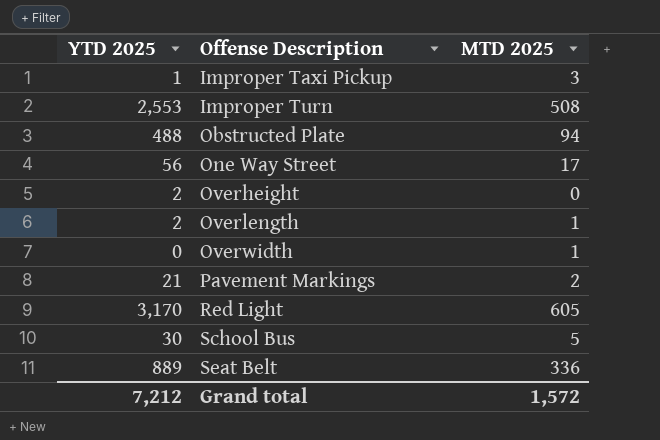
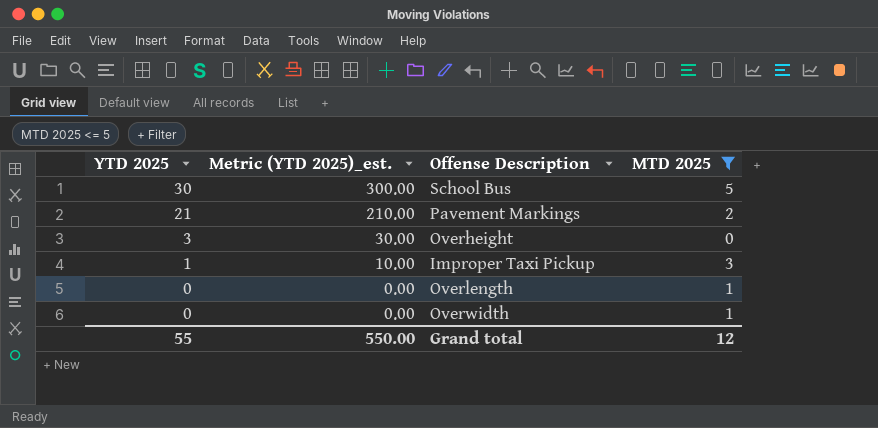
filter: none -> MTD 2025 <= 5
row order: Offense Description ascending -> YTD 2025 descending
column Metric (YTD 2025)_est. | formula: none -> [YTD 2025] * 10
Overheight | YTD 2025: 2 -> 3
Overlength | YTD 2025: 2 -> 0
Grand total | YTD 2025: 7,212 -> 55
Grand total | MTD 2025: 1,572 -> 12

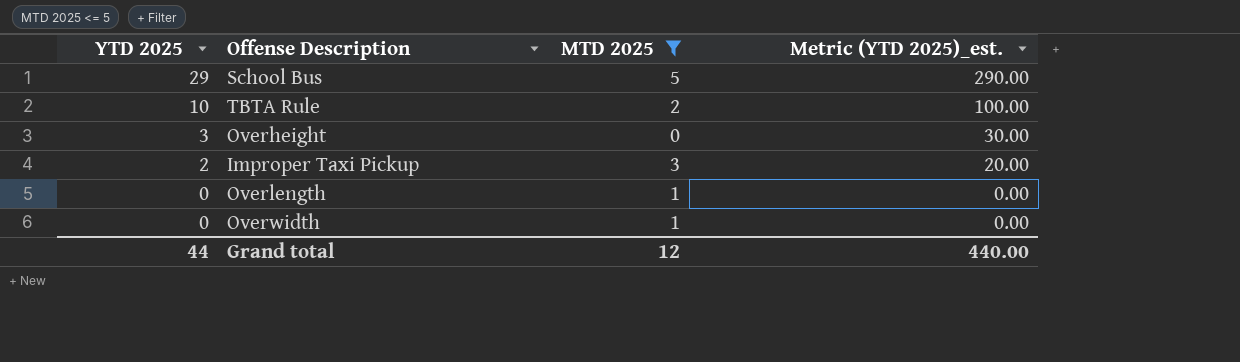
column Metric (YTD 2025)_est. | position: 2 -> 4
row Pavement Markings: 21 | 210.00 | 2 -> none
School Bus | YTD 2025: 30 -> 29
School Bus | Metric (YTD 2025)_est.: 300.00 -> 290.00
row TBTA Rule: none -> 10 | 2 | 100.00
Improper Taxi Pickup | YTD 2025: 1 -> 2
Improper Taxi Pickup | Metric (YTD 2025)_est.: 10.00 -> 20.00
Grand total | YTD 2025: 55 -> 44
Grand total | Metric (YTD 2025)_est.: 550.00 -> 440.00

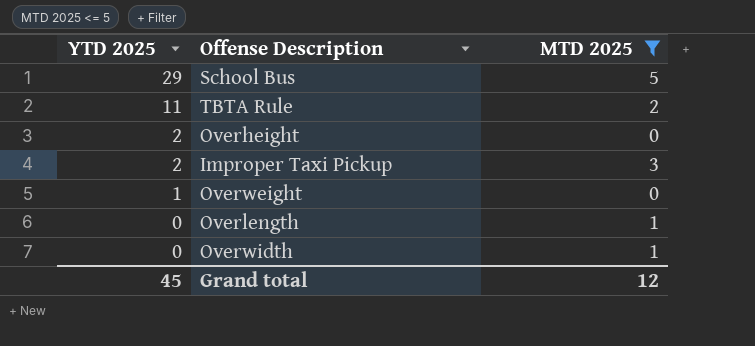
column Metric (YTD 2025)_est. | formula: [YTD 2025] * 10 -> none
TBTA Rule | YTD 2025: 10 -> 11
Overheight | YTD 2025: 3 -> 2
row Overweight: none -> 1 | 0
Grand total | YTD 2025: 44 -> 45

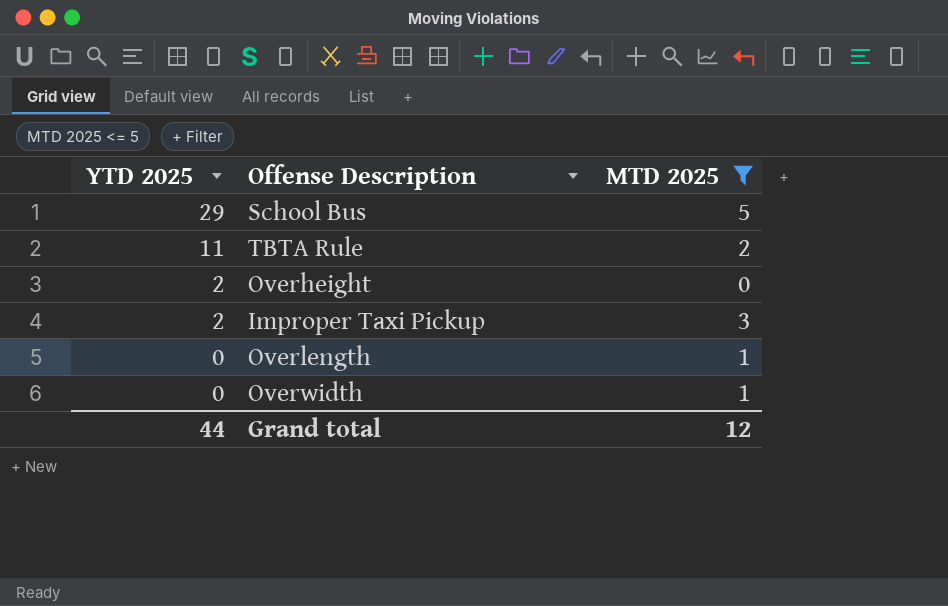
row Overweight: 1 | 0 -> none
Grand total | YTD 2025: 45 -> 44

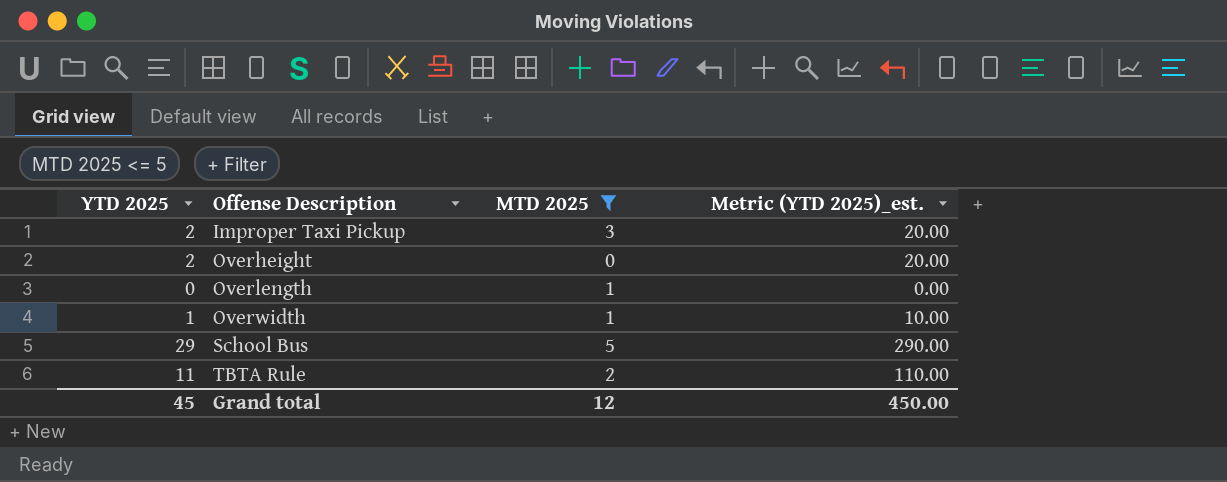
row order: YTD 2025 descending -> Offense Description ascending
column Metric (YTD 2025)_est. | formula: none -> [YTD 2025] * 10
Overwidth | YTD 2025: 0 -> 1
Grand total | YTD 2025: 44 -> 45

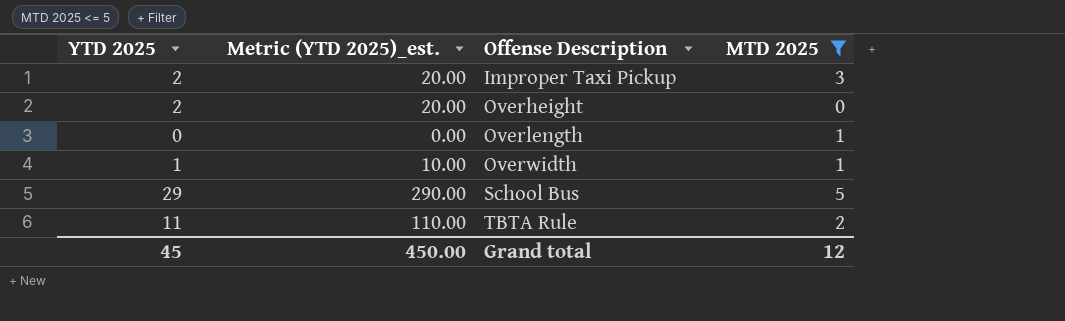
column Metric (YTD 2025)_est. | position: 4 -> 2

